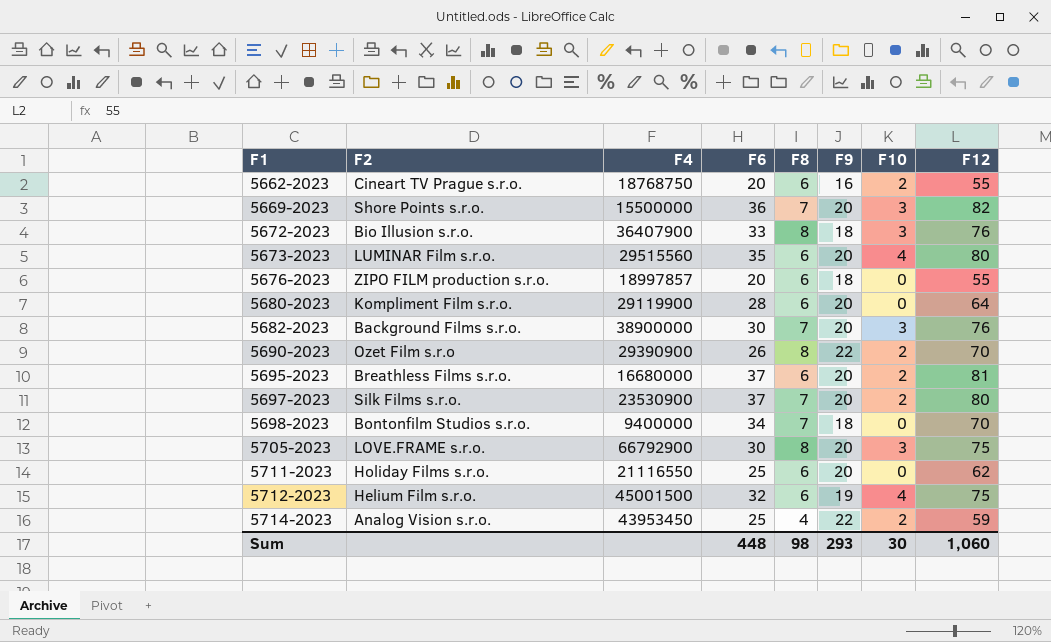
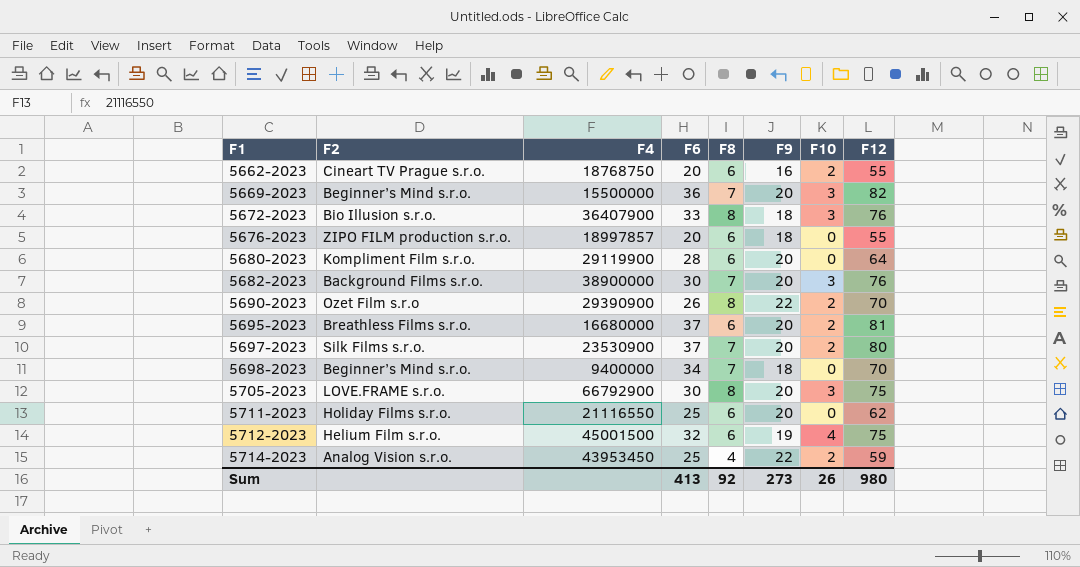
row 5673-2023: LUMINAR Film s.r.o. | 29515560 | 35 | 6 | 20 | 4 | 80 -> none
5669-2023 | F2: Shore Points s.r.o. -> Beginner’s Mind s.r.o.
5698-2023 | F2: Bontonfilm Studios s.r.o. -> Beginner’s Mind s.r.o.
Sum | F6: 448 -> 413
Sum | F8: 98 -> 92
Sum | F9: 293 -> 273
Sum | F10: 30 -> 26
Sum | F12: 1,060 -> 980

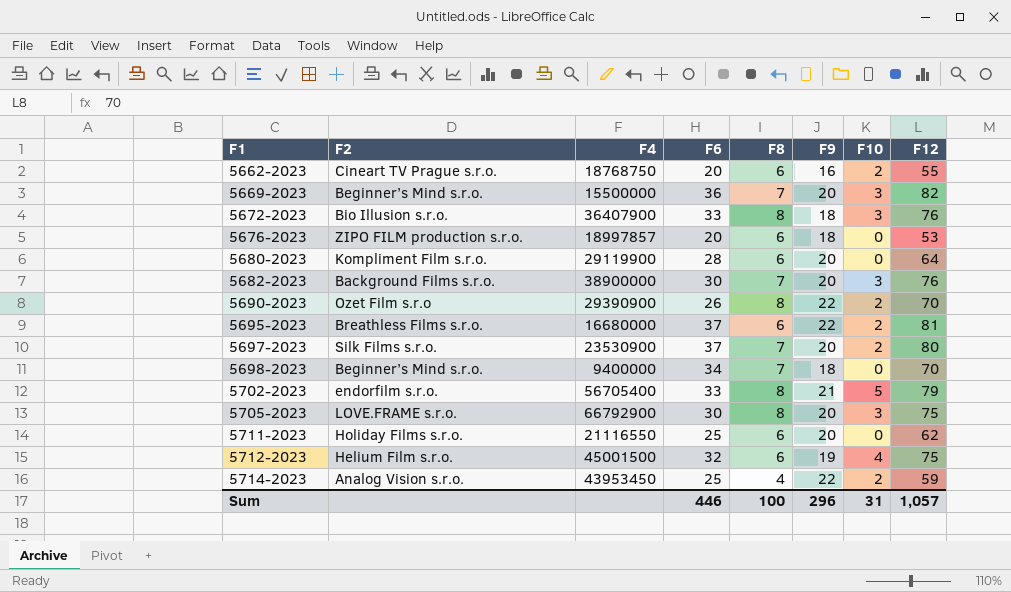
5676-2023 | F12: 55 -> 53
5695-2023 | F9: 20 -> 22
row 5702-2023: none -> endorfilm s.r.o. | 56705400 | 33 | 8 | 21 | 5 | 79
Sum | F6: 413 -> 446
Sum | F8: 92 -> 100
Sum | F9: 273 -> 296
Sum | F10: 26 -> 31
Sum | F12: 980 -> 1,057

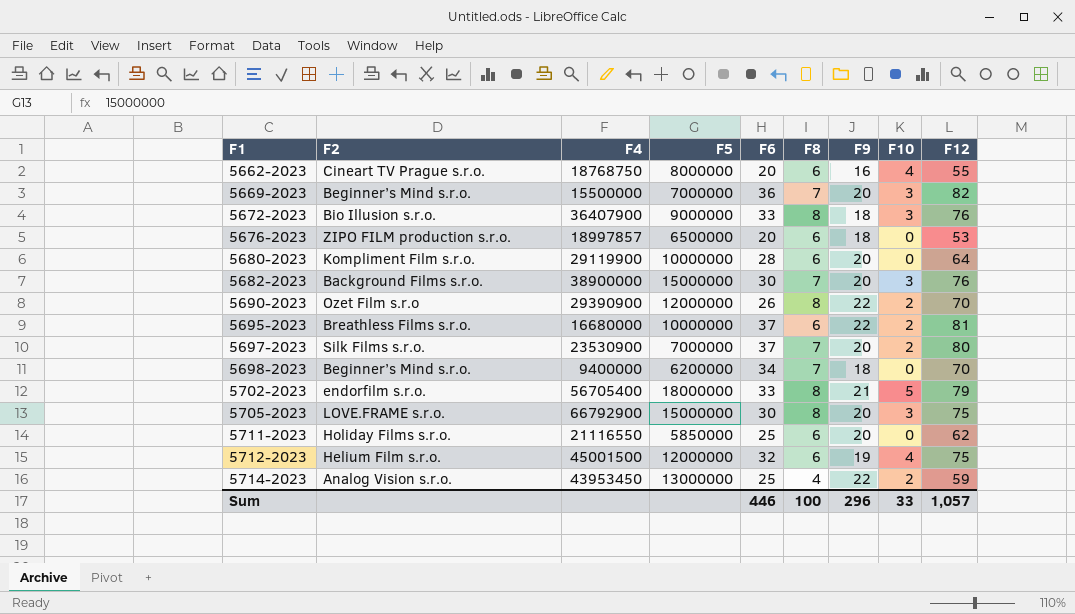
column F5 | position: none -> 4
5662-2023 | F10: 2 -> 4
Sum | F10: 31 -> 33

